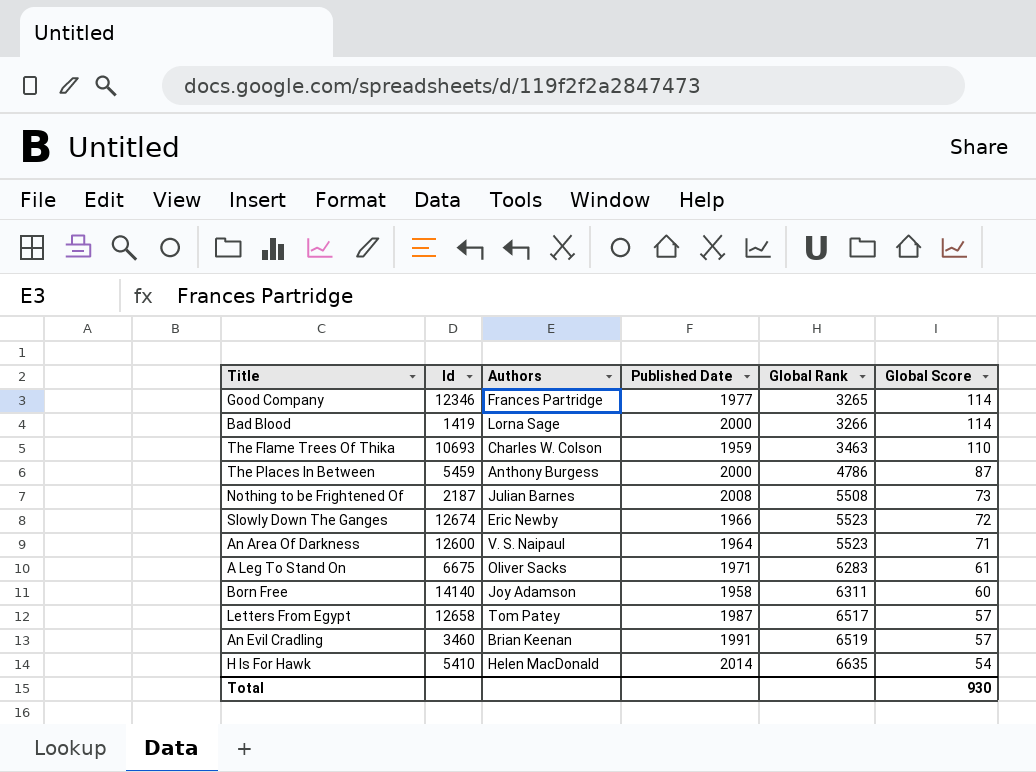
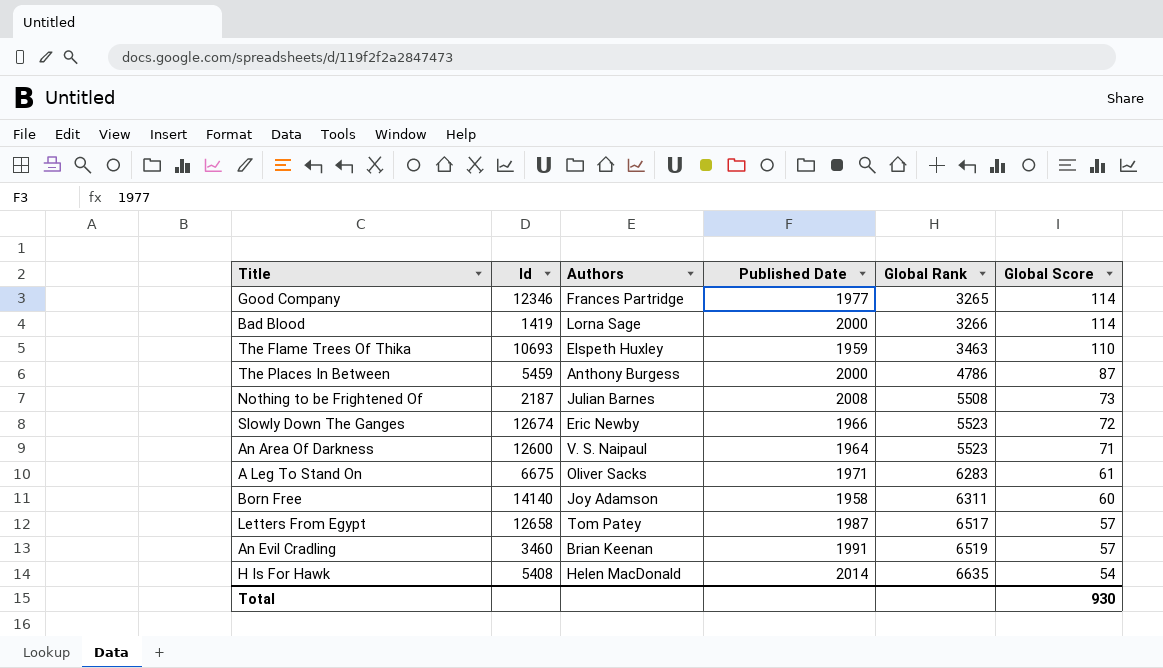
The Flame Trees Of Thika | Authors: Charles W. Colson -> Elspeth Huxley
H Is For Hawk | Id: 5410 -> 5408

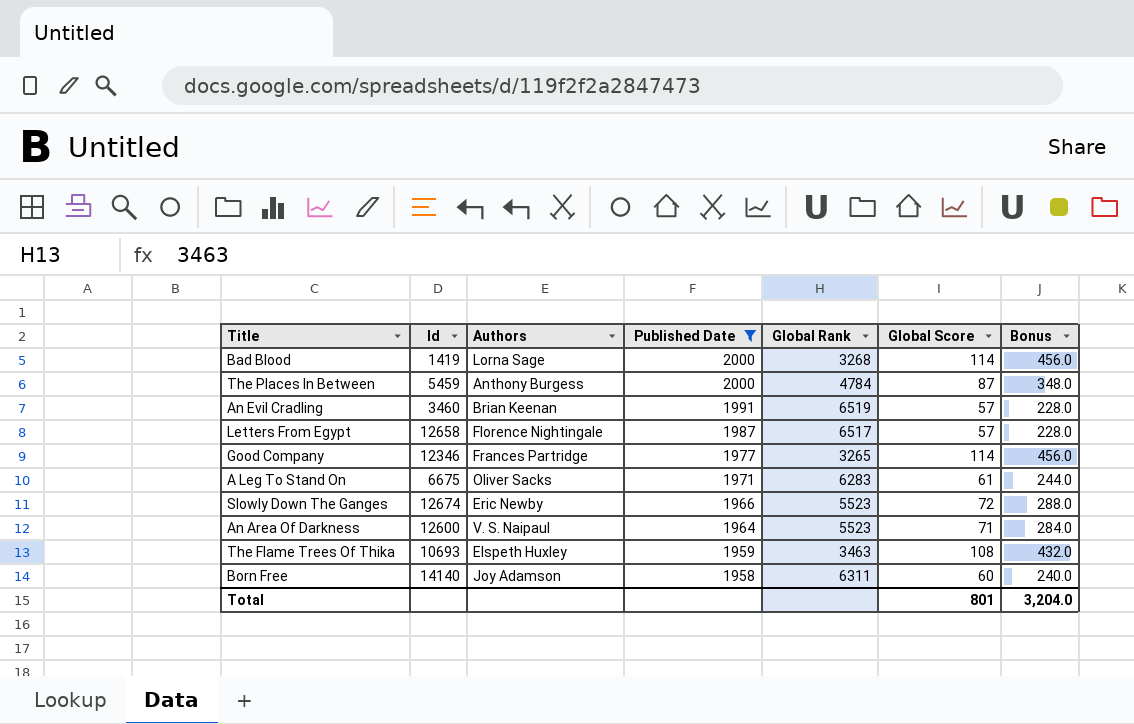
filter: none -> Published Date <= 2000
row order: Global Rank ascending -> Published Date descending
column Bonus | formula: none -> [Global Score] * 4
Bad Blood | Global Rank: 3266 -> 3268
The Places In Between | Global Rank: 4786 -> 4784
Letters From Egypt | Authors: Tom Patey -> Florence Nightingale
The Flame Trees Of Thika | Global Score: 110 -> 108
Total | Global Score: 930 -> 801

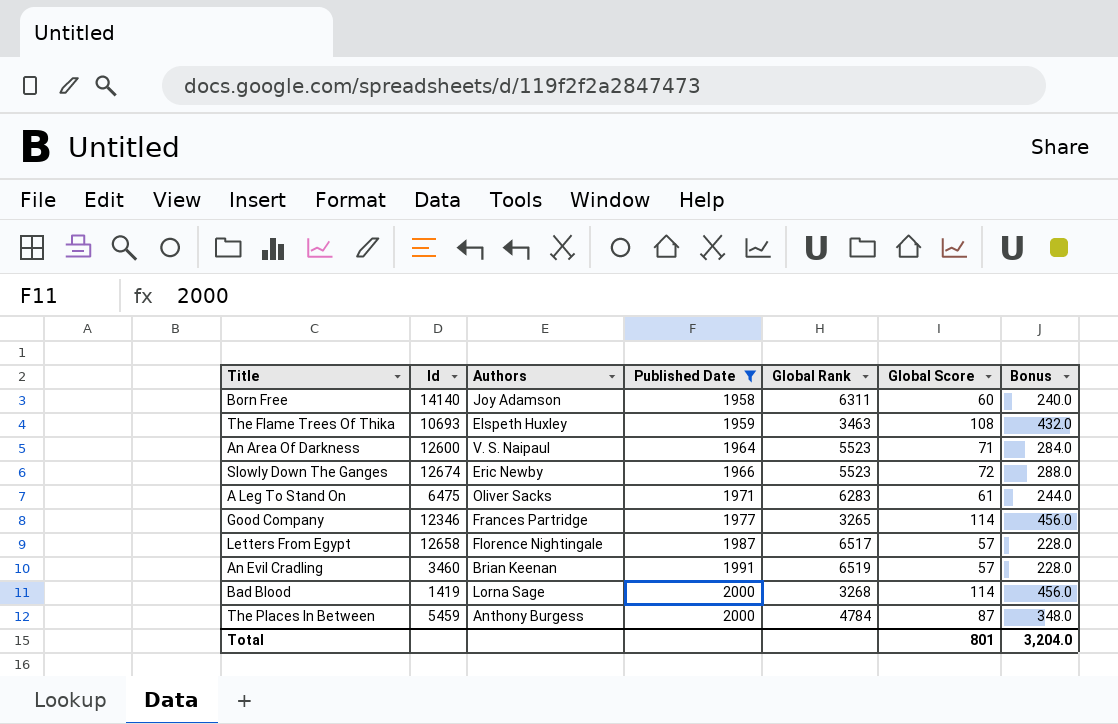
row order: Published Date descending -> Published Date ascending
A Leg To Stand On | Id: 6675 -> 6475

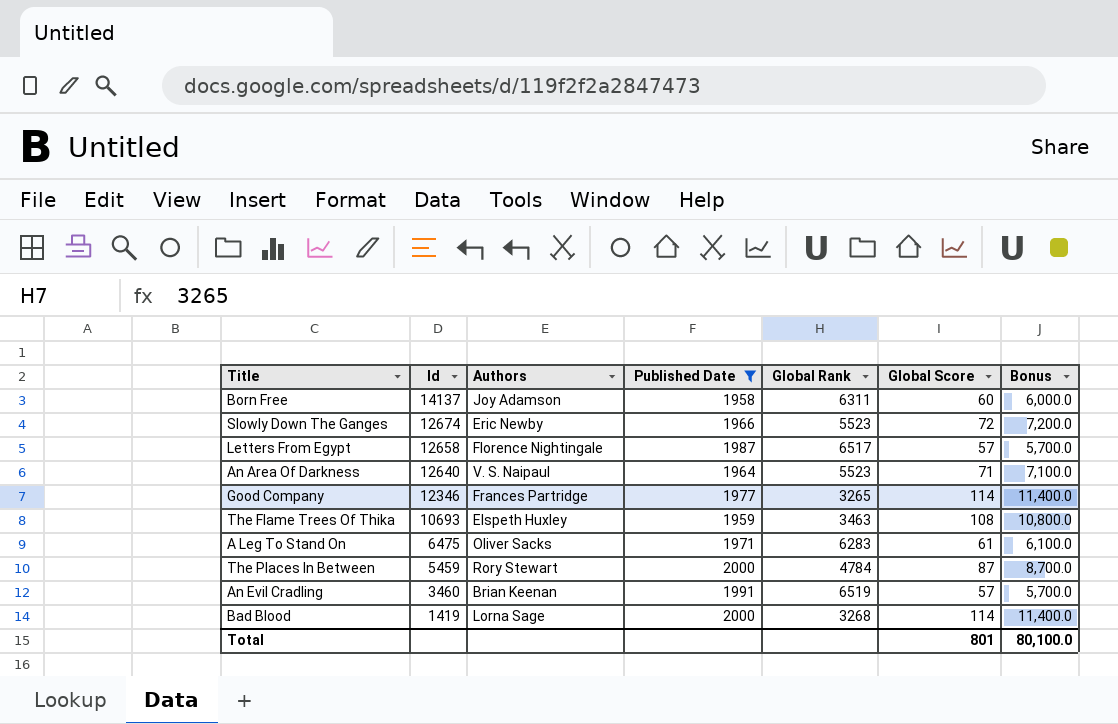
row order: Published Date ascending -> Id descending
column Bonus | formula: [Global Score] * 4 -> [Global Score] * 100
Born Free | Id: 14140 -> 14137
An Area Of Darkness | Id: 12600 -> 12640
The Places In Between | Authors: Anthony Burgess -> Rory Stewart
Total | Bonus: 3,204.0 -> 80,100.0

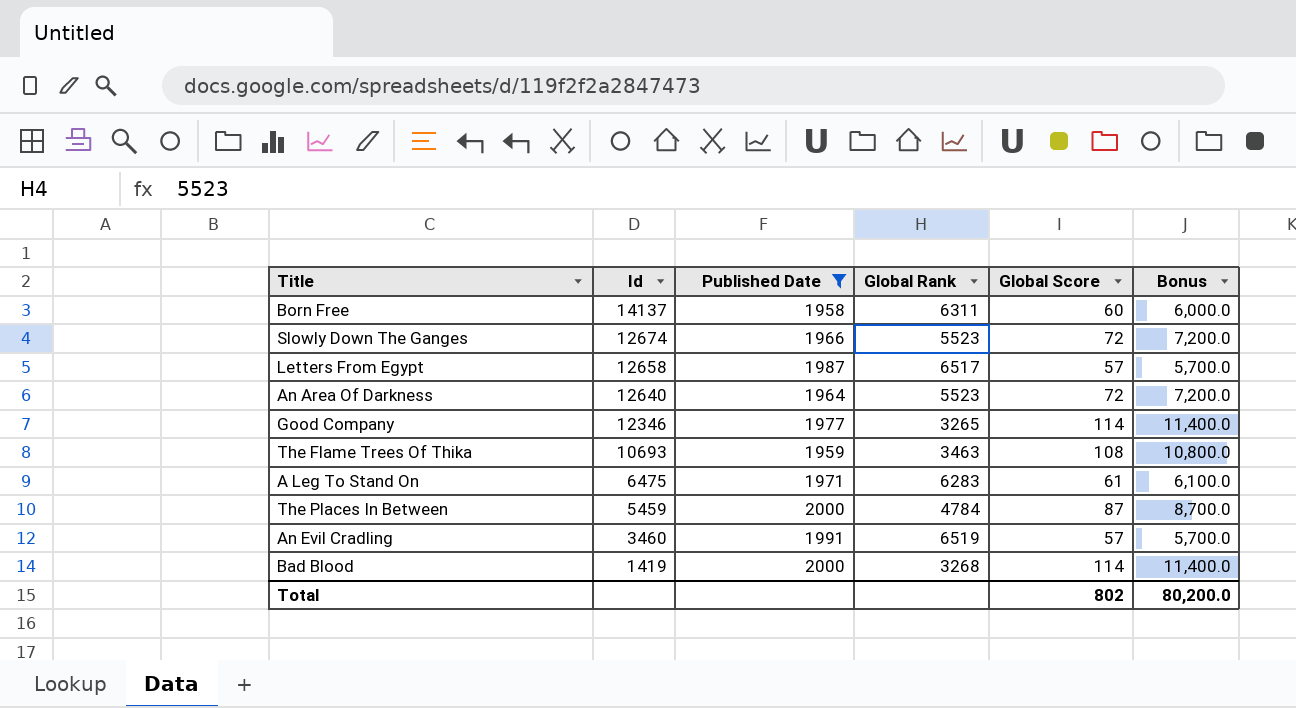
column Authors | position: 3 -> none
An Area Of Darkness | Global Score: 71 -> 72
An Area Of Darkness | Bonus: 7,100.0 -> 7,200.0
Total | Global Score: 801 -> 802
Total | Bonus: 80,100.0 -> 80,200.0

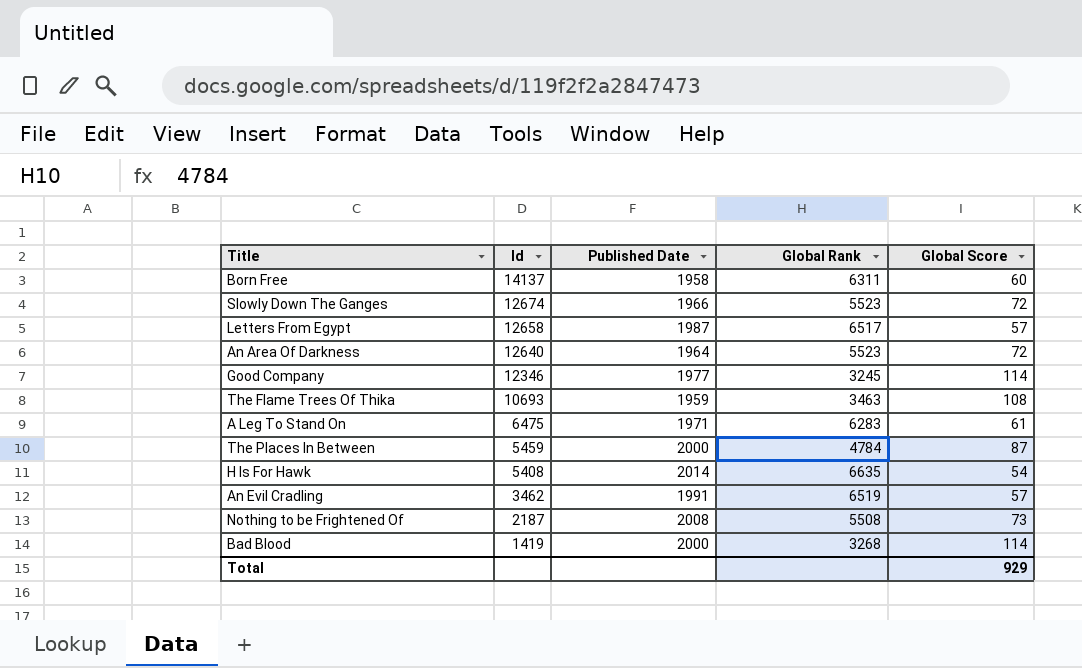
filter: Published Date <= 2000 -> none
column Bonus | formula: [Global Score] * 100 -> none
Good Company | Global Rank: 3265 -> 3245
An Evil Cradling | Id: 3460 -> 3462
Total | Global Score: 802 -> 929

